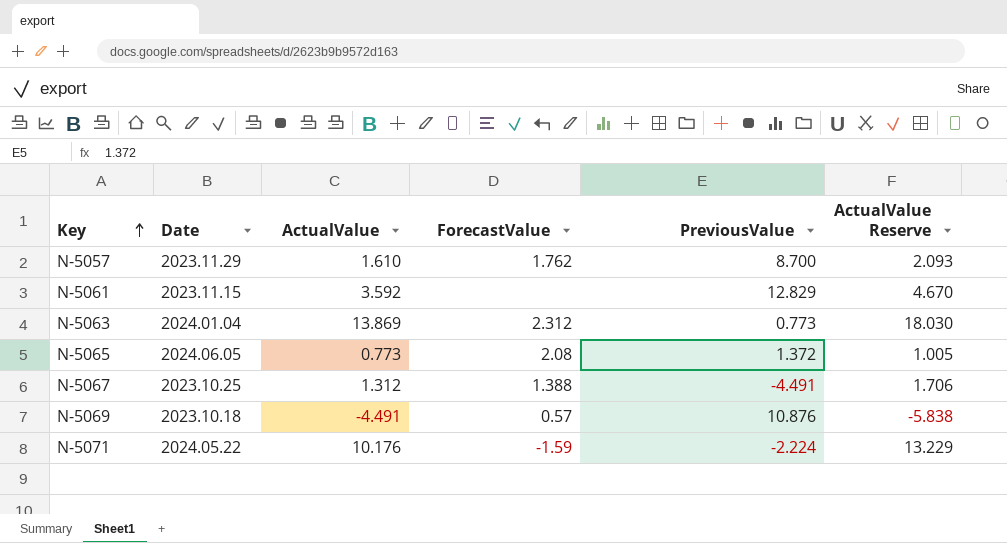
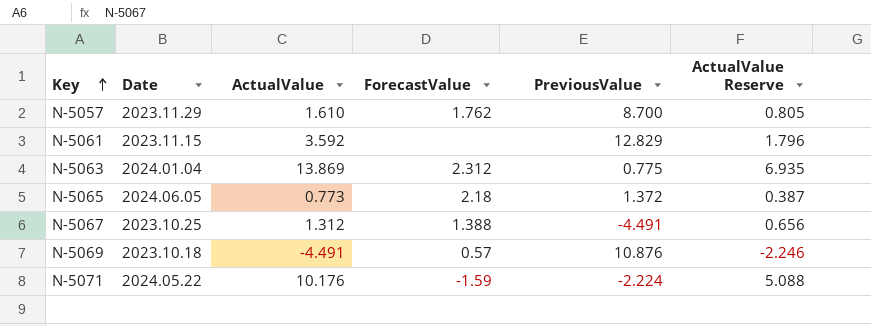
column ActualValue Reserve | formula: [ActualValue] * 1.3 -> [ActualValue] * 0.5
N-5063 | PreviousValue: 0.773 -> 0.775
N-5065 | ForecastValue: 2.08 -> 2.18

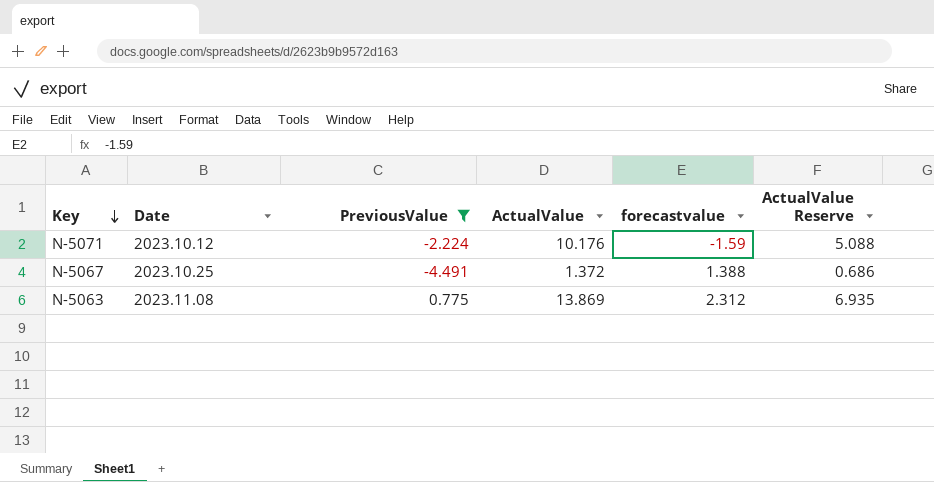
filter: none -> PreviousValue <= 0.775
row order: Key ascending -> Key descending
column PreviousValue | position: 5 -> 3
column name: ForecastValue -> forecastvalue
N-5071 | Date: 2024.05.22 -> 2023.10.12
N-5067 | ActualValue: 1.312 -> 1.372
N-5067 | ActualValue Reserve: 0.656 -> 0.686
N-5063 | Date: 2024.01.04 -> 2023.11.08

